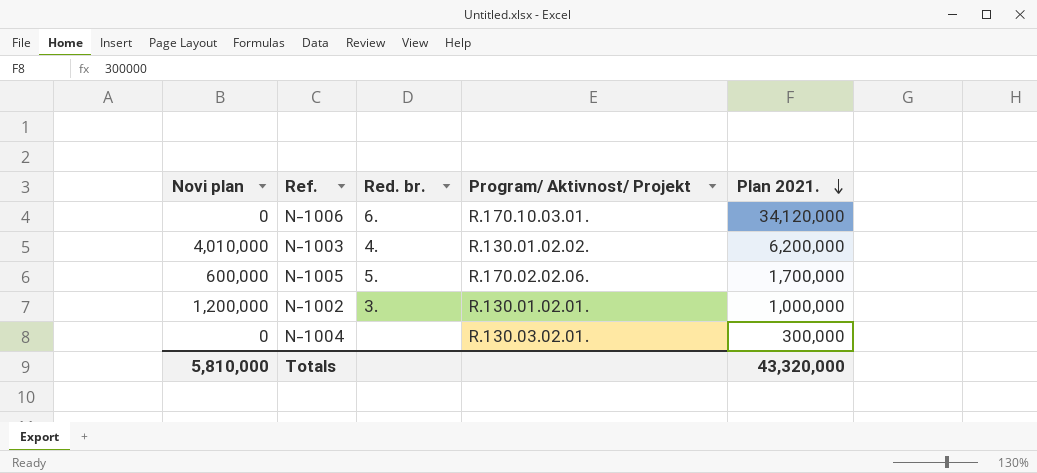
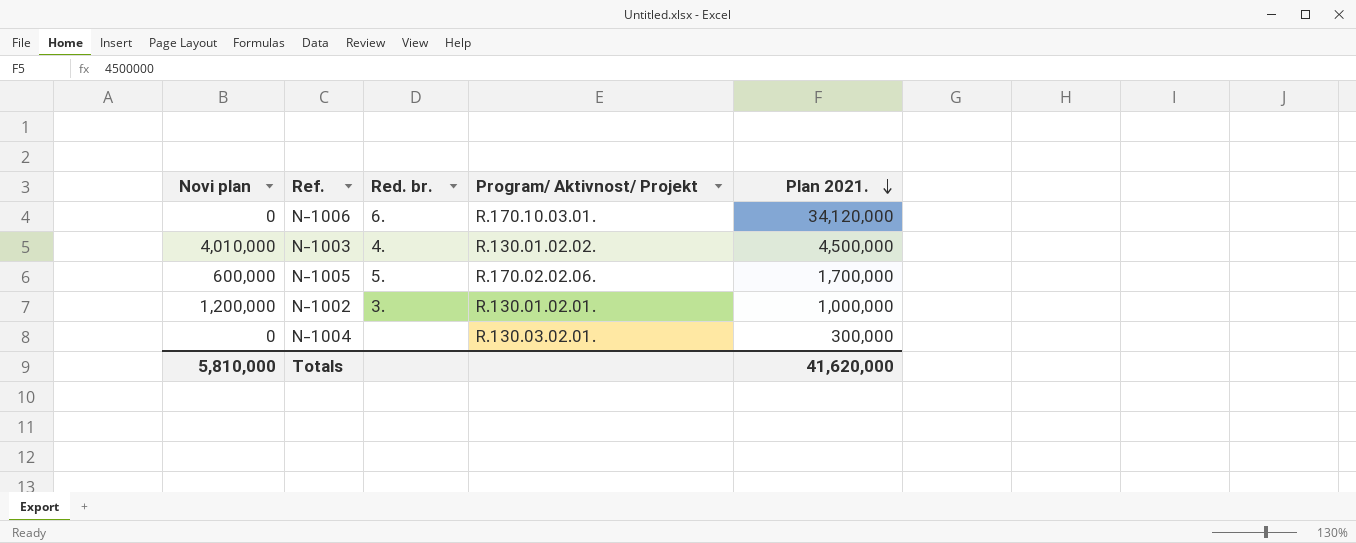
N-1003 | Plan 2021.: 6,200,000 -> 4,500,000
Totals | Plan 2021.: 43,320,000 -> 41,620,000

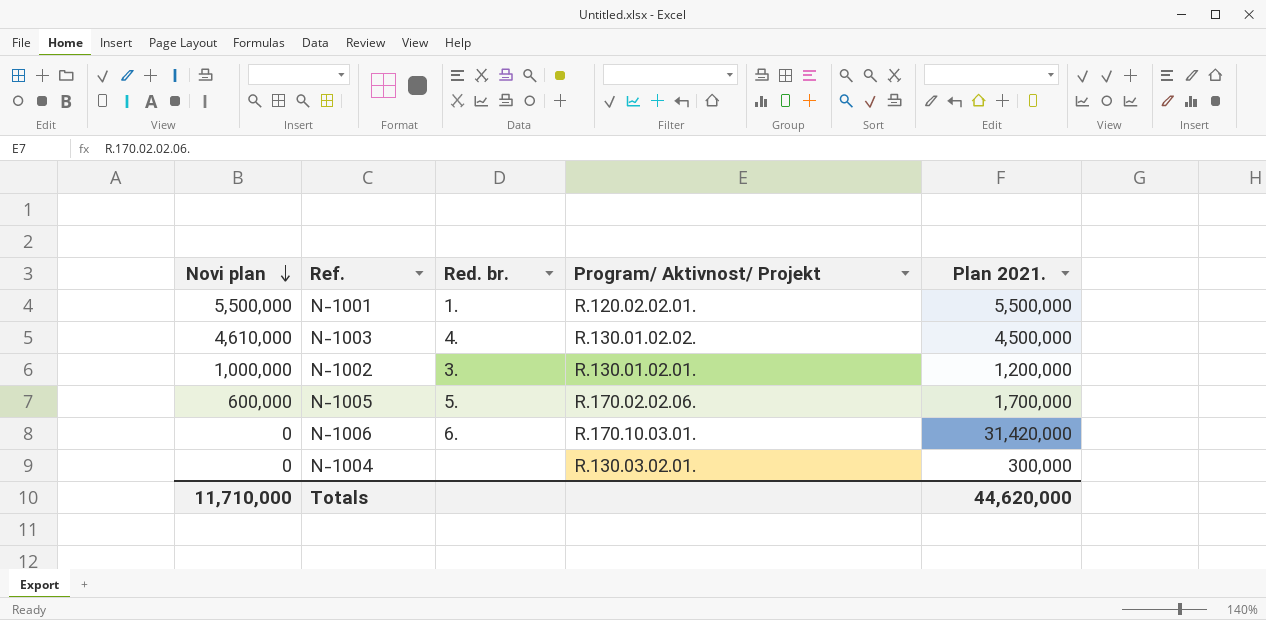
row order: Plan 2021. descending -> Novi plan descending
row N-1001: none -> 5,500,000 | 1. | R.120.02.02.01. | 5,500,000
N-1003 | Novi plan: 4,010,000 -> 4,610,000
N-1002 | Novi plan: 1,200,000 -> 1,000,000
N-1002 | Plan 2021.: 1,000,000 -> 1,200,000
N-1006 | Plan 2021.: 34,120,000 -> 31,420,000
Totals | Novi plan: 5,810,000 -> 11,710,000
Totals | Plan 2021.: 41,620,000 -> 44,620,000

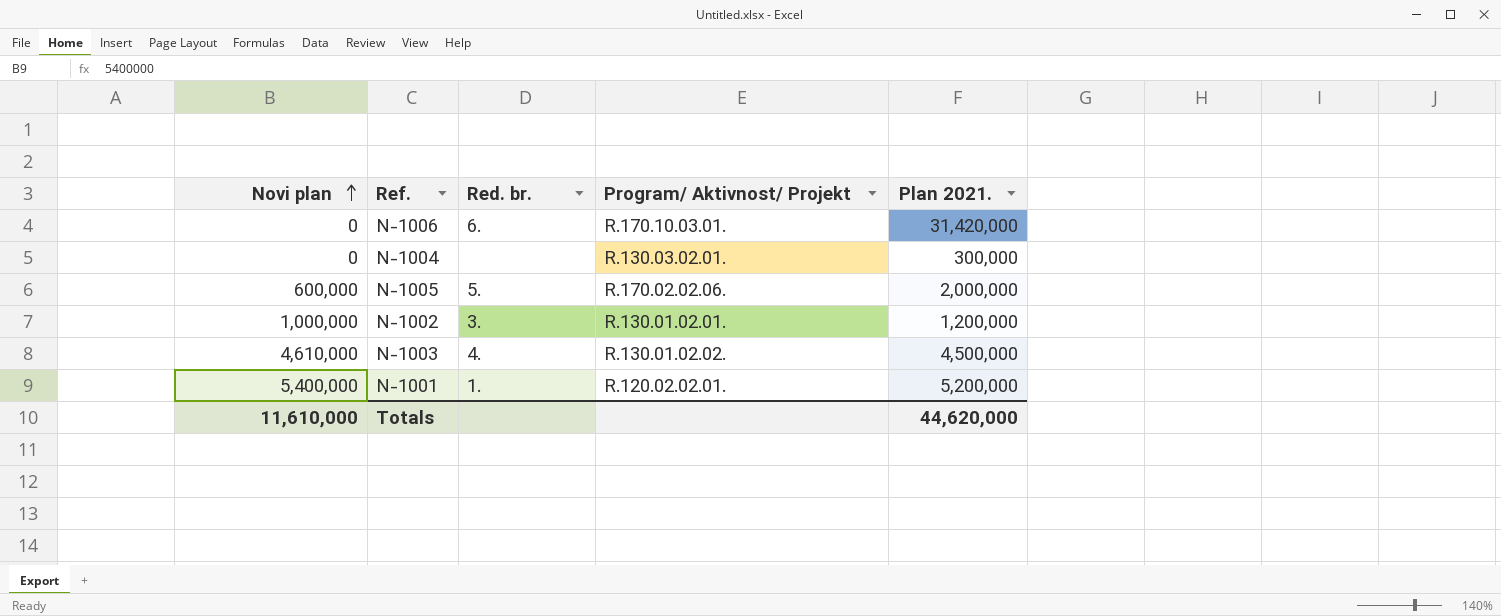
row order: Novi plan descending -> Novi plan ascending
N-1005 | Plan 2021.: 1,700,000 -> 2,000,000
N-1001 | Novi plan: 5,500,000 -> 5,400,000
N-1001 | Plan 2021.: 5,500,000 -> 5,200,000
Totals | Novi plan: 11,710,000 -> 11,610,000

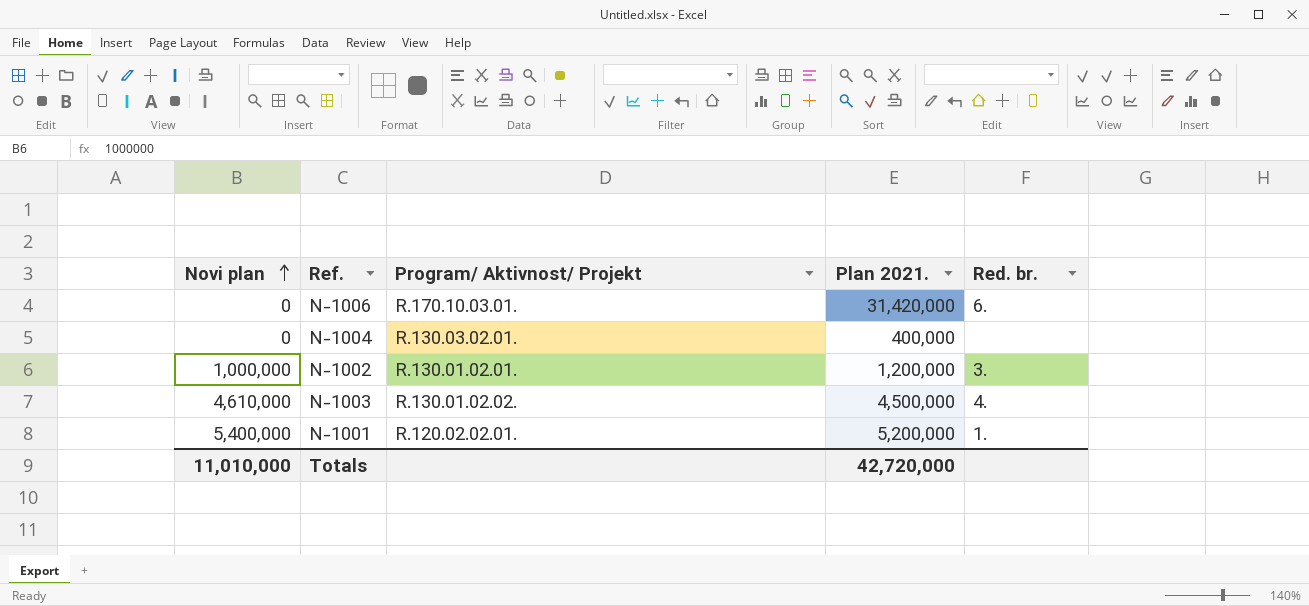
column Red. br. | position: 3 -> 5
row N-1005: 600,000 | 5. | R.170.02.02.06. | 2,000,000 -> none
N-1004 | Plan 2021.: 300,000 -> 400,000
Totals | Novi plan: 11,610,000 -> 11,010,000
Totals | Plan 2021.: 44,620,000 -> 42,720,000

